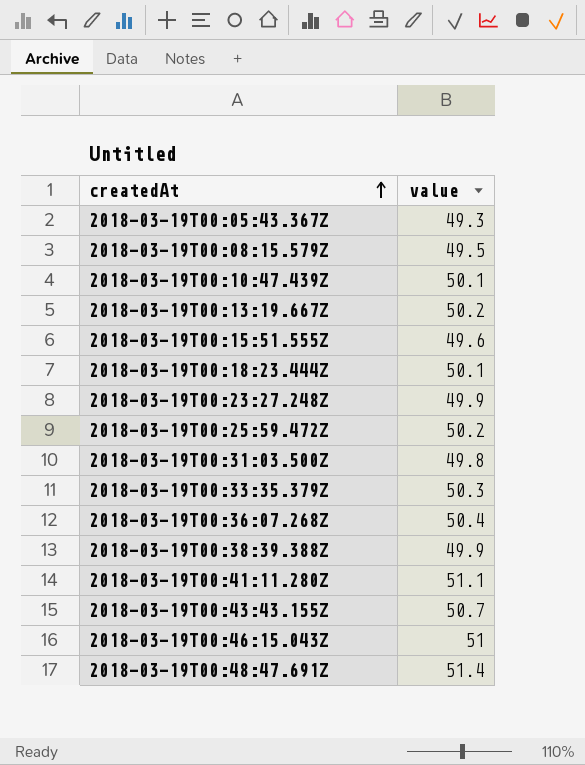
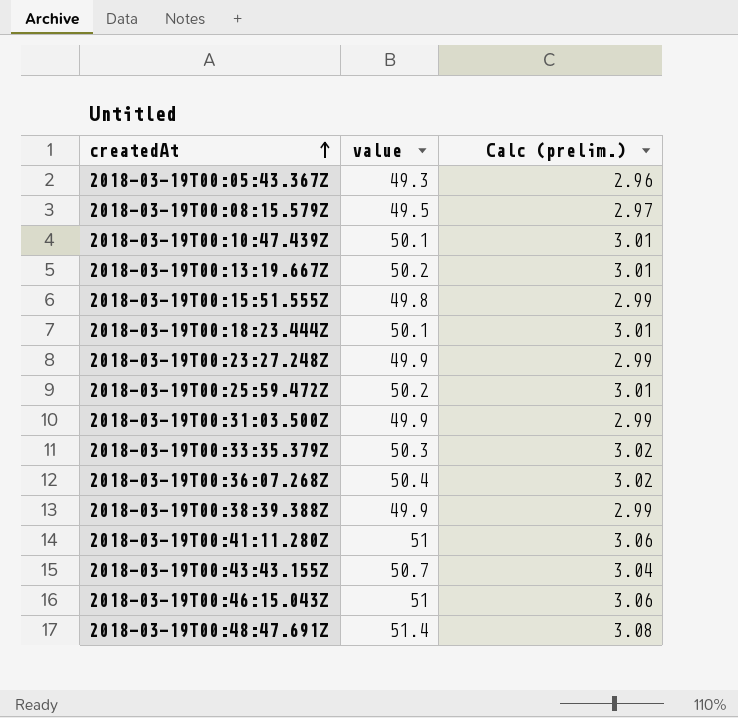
column Calc (prelim.) | formula: none -> [value] * 0.06
2018-03-19T00:15:51.555Z | value: 49.6 -> 49.8
2018-03-19T00:31:03.500Z | value: 49.8 -> 49.9
2018-03-19T00:41:11.280Z | value: 51.1 -> 51

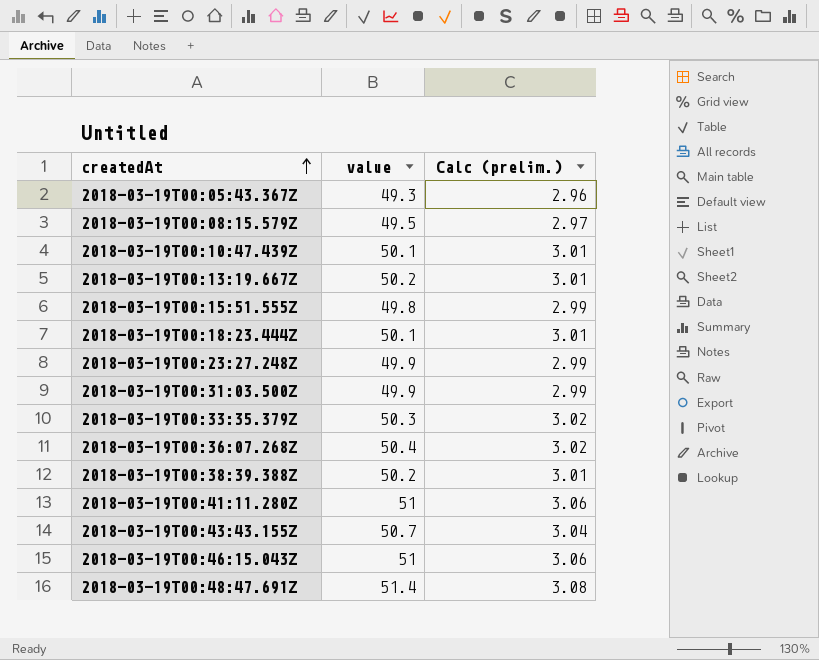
row 2018-03-19T00:25:59.472Z: 50.2 | 3.01 -> none
2018-03-19T00:38:39.388Z | value: 49.9 -> 50.2
2018-03-19T00:38:39.388Z | Calc (prelim.): 2.99 -> 3.01

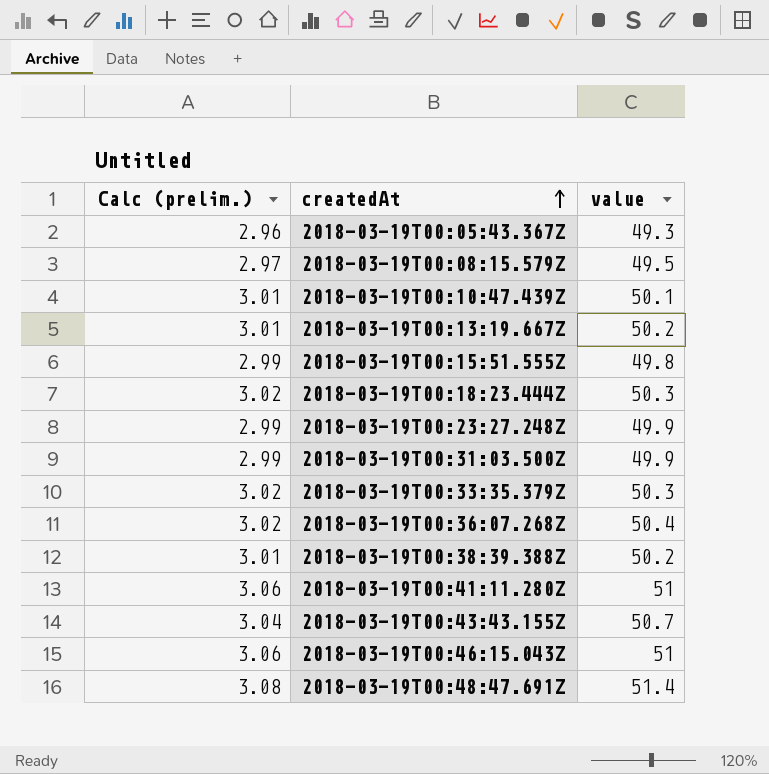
column Calc (prelim.) | position: 3 -> 1
2018-03-19T00:18:23.444Z | Calc (prelim.): 3.01 -> 3.02
2018-03-19T00:18:23.444Z | value: 50.1 -> 50.3

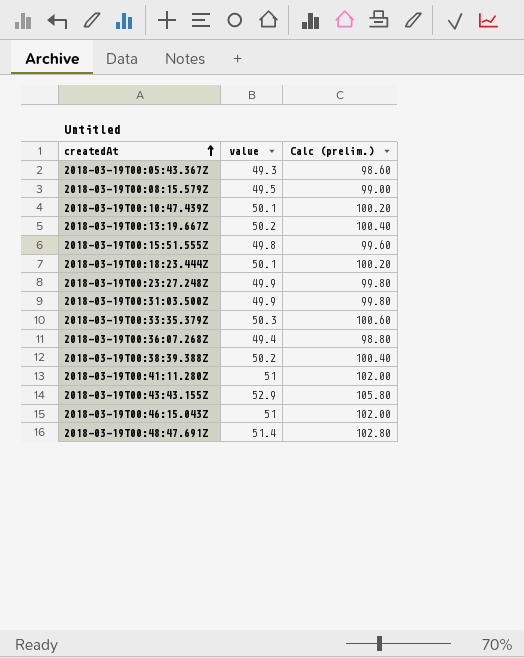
column Calc (prelim.) | formula: [value] * 0.06 -> [value] * 2
column Calc (prelim.) | position: 1 -> 3
2018-03-19T00:18:23.444Z | value: 50.3 -> 50.1
2018-03-19T00:36:07.268Z | value: 50.4 -> 49.4
2018-03-19T00:43:43.155Z | value: 50.7 -> 52.9

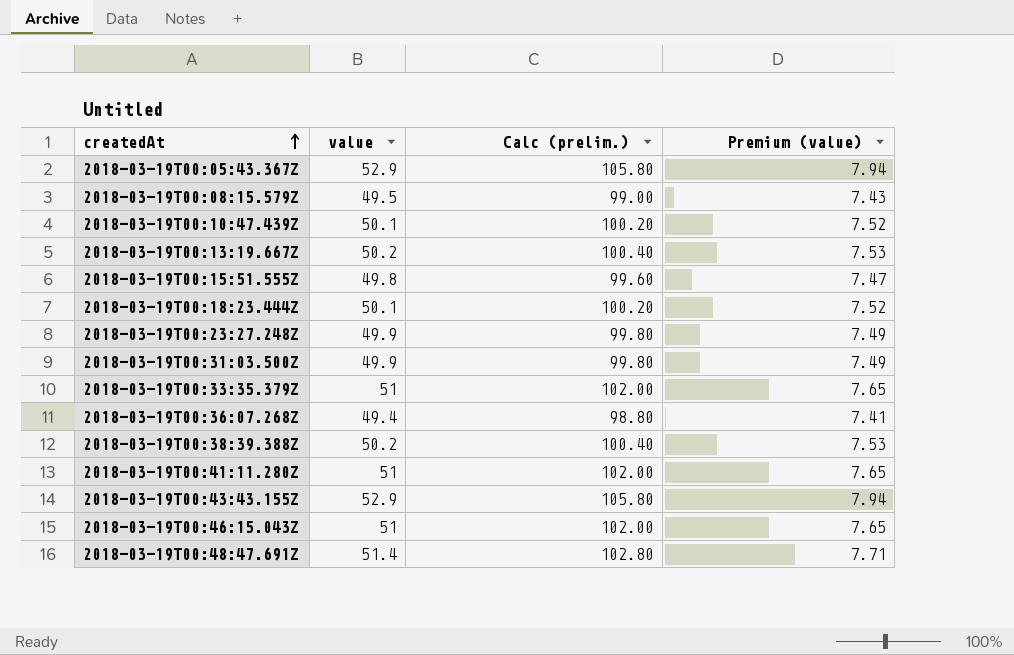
column Premium (value) | formula: none -> [value] * 0.15
2018-03-19T00:05:43.367Z | value: 49.3 -> 52.9
2018-03-19T00:05:43.367Z | Calc (prelim.): 98.60 -> 105.80
2018-03-19T00:33:35.379Z | value: 50.3 -> 51
2018-03-19T00:33:35.379Z | Calc (prelim.): 100.60 -> 102.00

